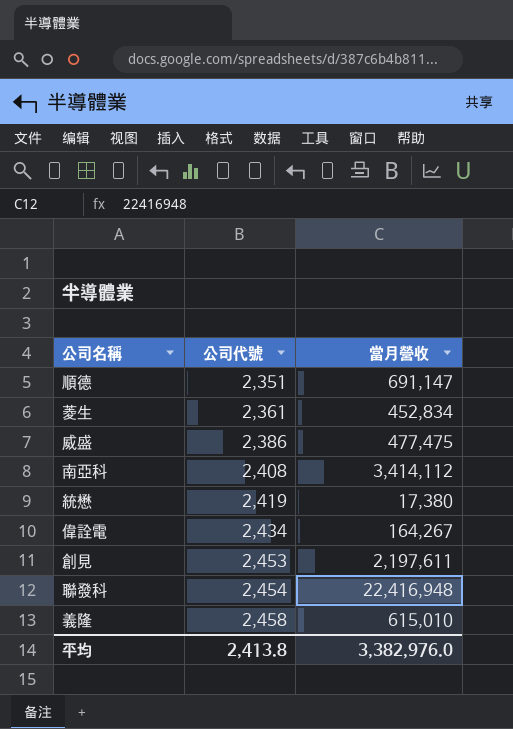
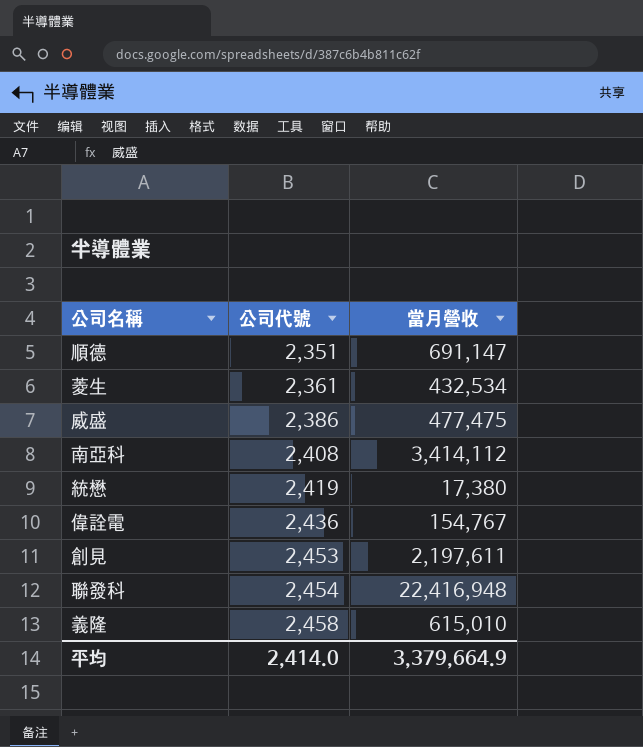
菱生 | 當月營收: 452,834 -> 432,534
偉詮電 | 公司代號: 2,434 -> 2,436
偉詮電 | 當月營收: 164,267 -> 154,767
平均 | 公司代號: 2,413.8 -> 2,414.0
平均 | 當月營收: 3,382,976.0 -> 3,379,664.9

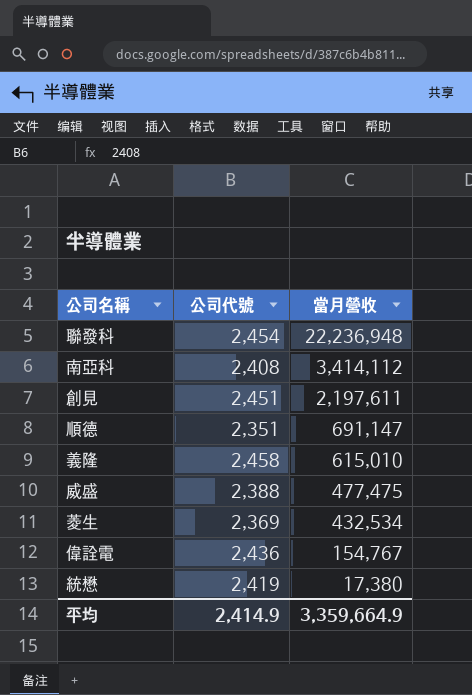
row order: 公司代號 ascending -> 當月營收 descending
聯發科 | 當月營收: 22,416,948 -> 22,236,948
創見 | 公司代號: 2,453 -> 2,451
威盛 | 公司代號: 2,386 -> 2,388
菱生 | 公司代號: 2,361 -> 2,369
平均 | 公司代號: 2,414.0 -> 2,414.9
平均 | 當月營收: 3,379,664.9 -> 3,359,664.9

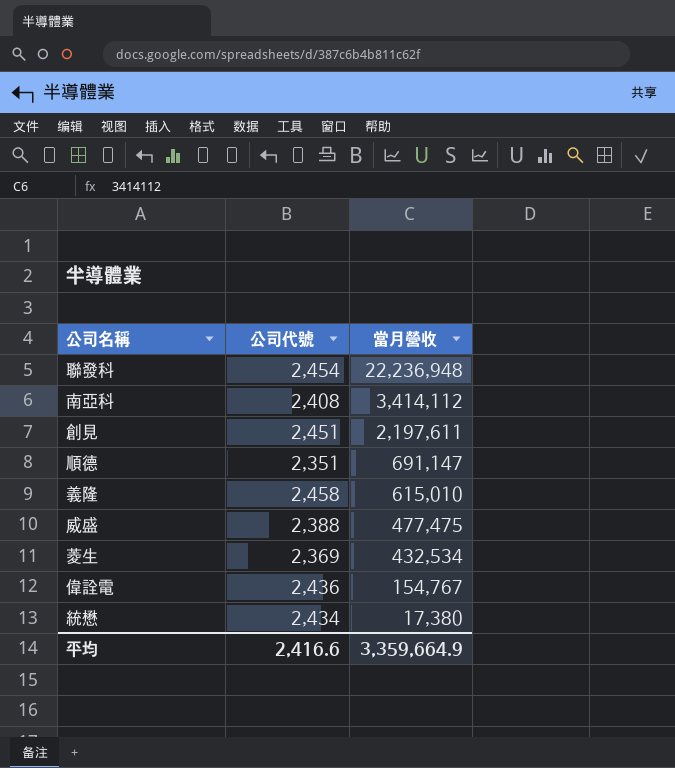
統懋 | 公司代號: 2,419 -> 2,434
平均 | 公司代號: 2,414.9 -> 2,416.6

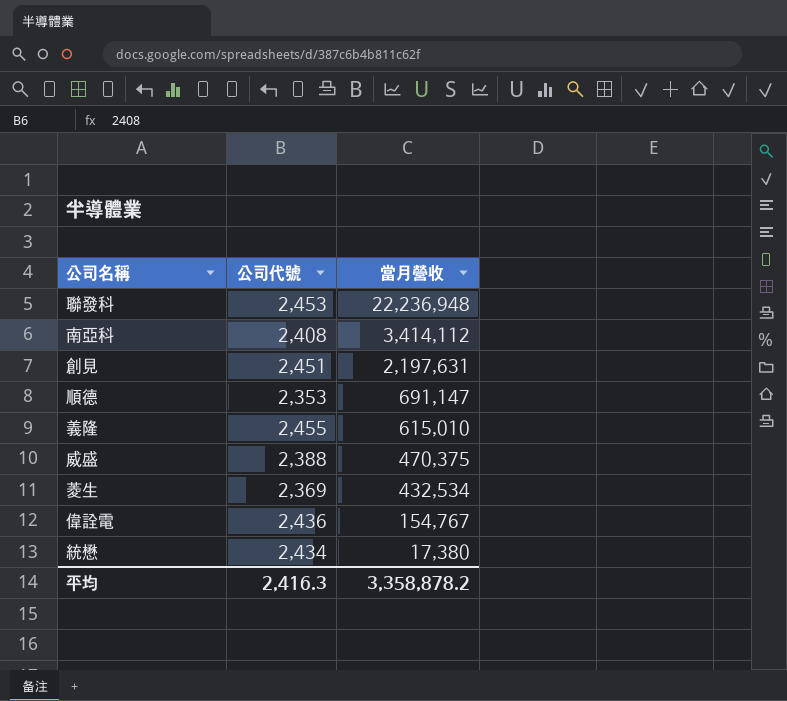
聯發科 | 公司代號: 2,454 -> 2,453
創見 | 當月營收: 2,197,611 -> 2,197,631
順德 | 公司代號: 2,351 -> 2,353
義隆 | 公司代號: 2,458 -> 2,455
威盛 | 當月營收: 477,475 -> 470,375
平均 | 公司代號: 2,416.6 -> 2,416.3
平均 | 當月營收: 3,359,664.9 -> 3,358,878.2

